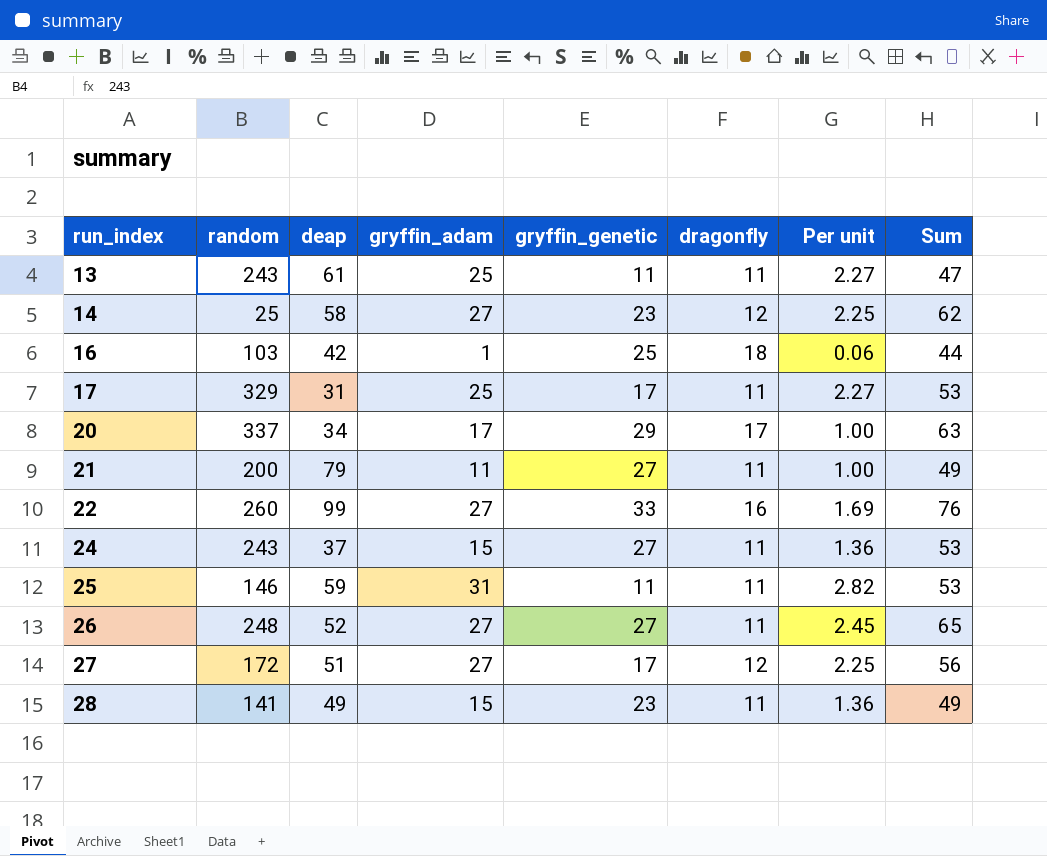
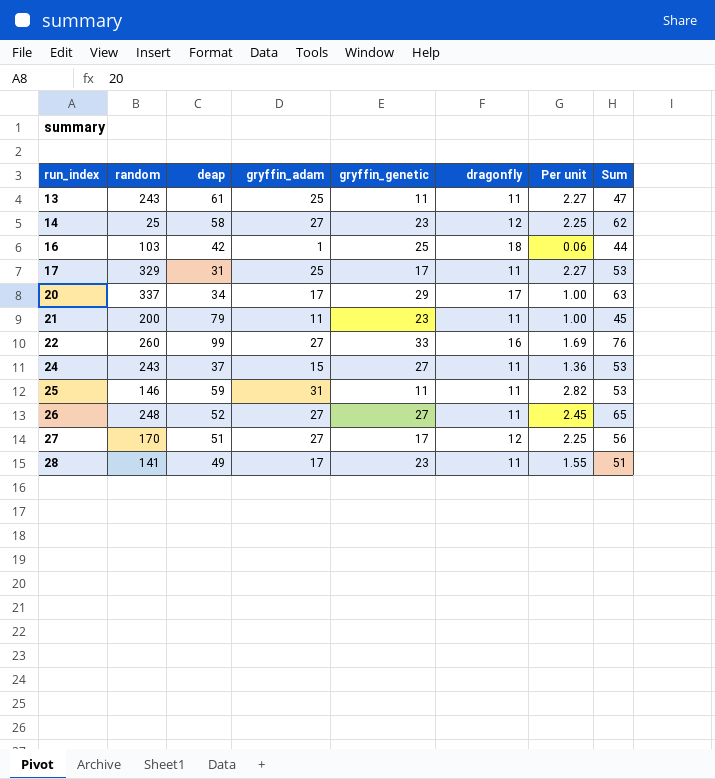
21 | gryffin_genetic: 27 -> 23
21 | Sum: 49 -> 45
27 | random: 172 -> 170
28 | gryffin_adam: 15 -> 17
28 | Per unit: 1.36 -> 1.55
28 | Sum: 49 -> 51

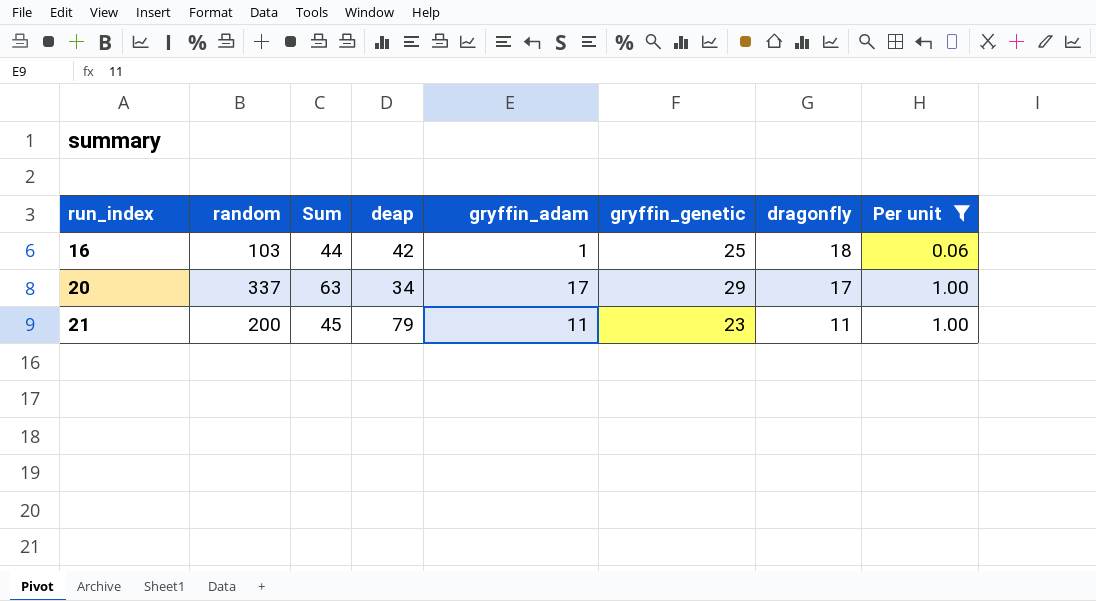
filter: none -> Per unit <= 1.00
column Sum | position: 8 -> 3

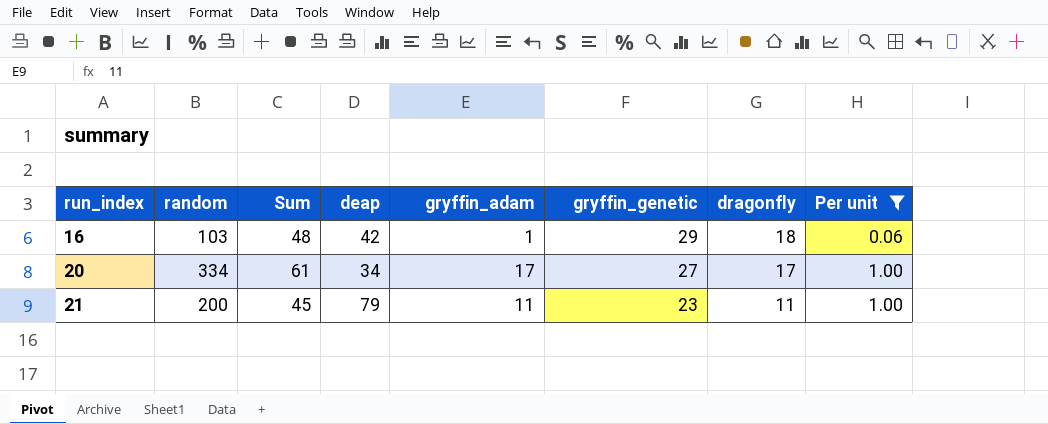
16 | Sum: 44 -> 48
16 | gryffin_genetic: 25 -> 29
20 | random: 337 -> 334
20 | Sum: 63 -> 61
20 | gryffin_genetic: 29 -> 27

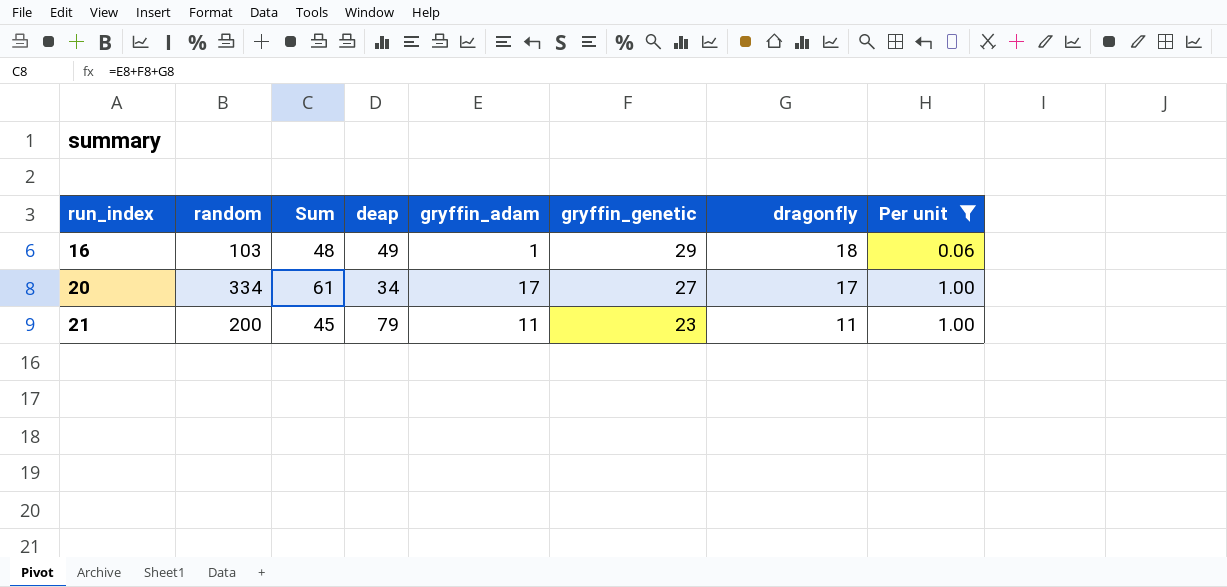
16 | deap: 42 -> 49

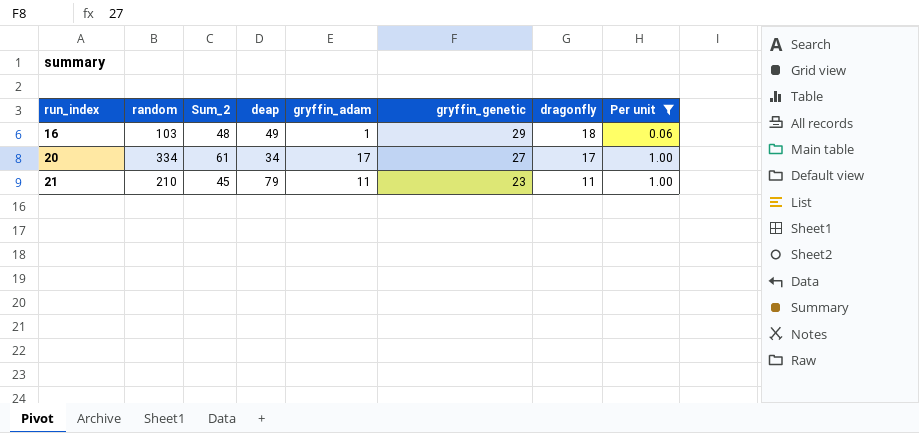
column name: Sum -> Sum_2
21 | random: 200 -> 210

